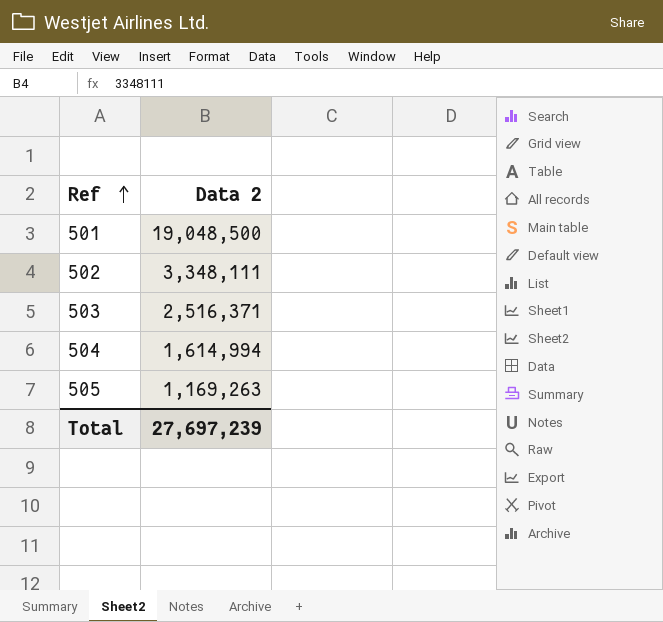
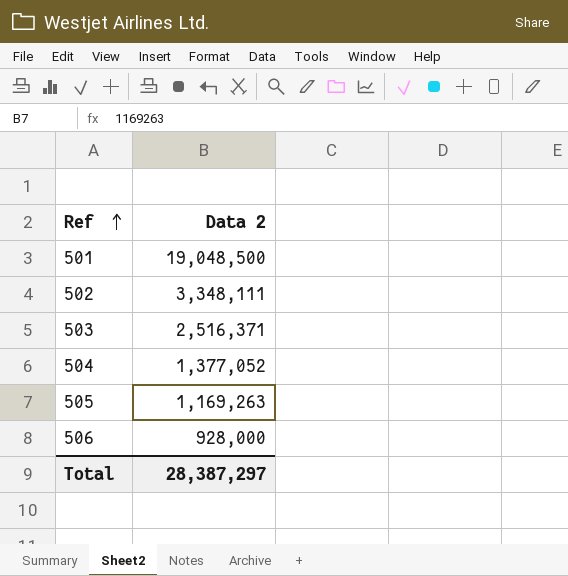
504 | Data 2: 1,614,994 -> 1,377,052
row 506: none -> 928,000
Total | Data 2: 27,697,239 -> 28,387,297

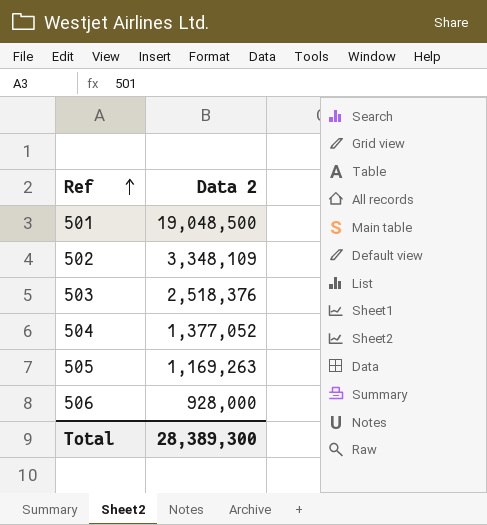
502 | Data 2: 3,348,111 -> 3,348,109
503 | Data 2: 2,516,371 -> 2,518,376
Total | Data 2: 28,387,297 -> 28,389,300

